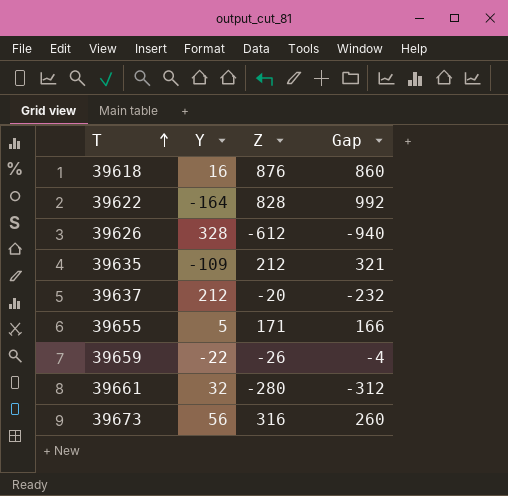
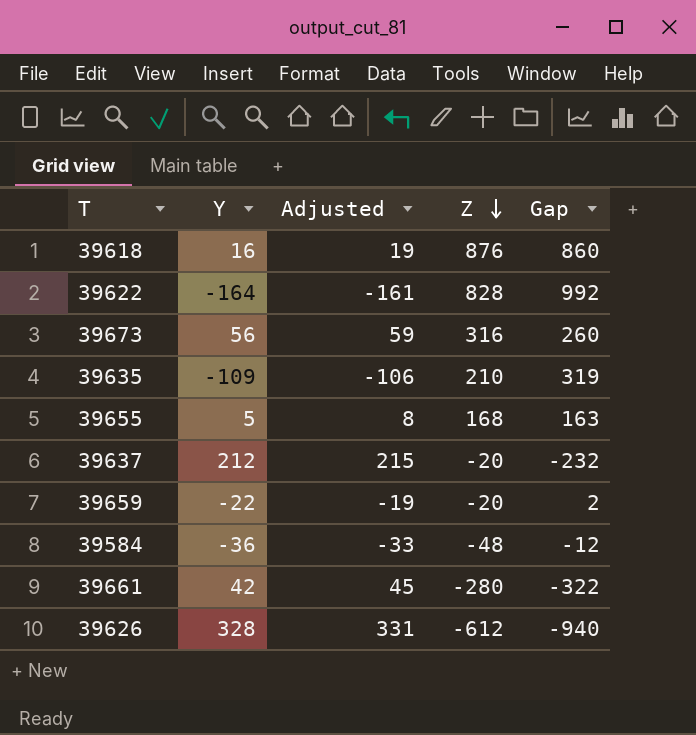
row order: T ascending -> Z descending
column Adjusted | formula: none -> [Y] + 3
39635 | Z: 212 -> 210
39635 | Gap: 321 -> 319
39655 | Z: 171 -> 168
39655 | Gap: 166 -> 163
39659 | Z: -26 -> -20
39659 | Gap: -4 -> 2
row 39584: none -> -36 | -33 | -48 | -12
39661 | Y: 32 -> 42
39661 | Gap: -312 -> -322

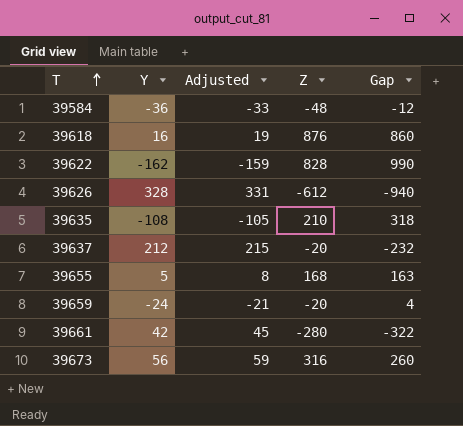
row order: Z descending -> T ascending
39622 | Y: -164 -> -162
39622 | Adjusted: -161 -> -159
39622 | Gap: 992 -> 990
39635 | Y: -109 -> -108
39635 | Adjusted: -106 -> -105
39635 | Gap: 319 -> 318
39659 | Y: -22 -> -24
39659 | Adjusted: -19 -> -21
39659 | Gap: 2 -> 4

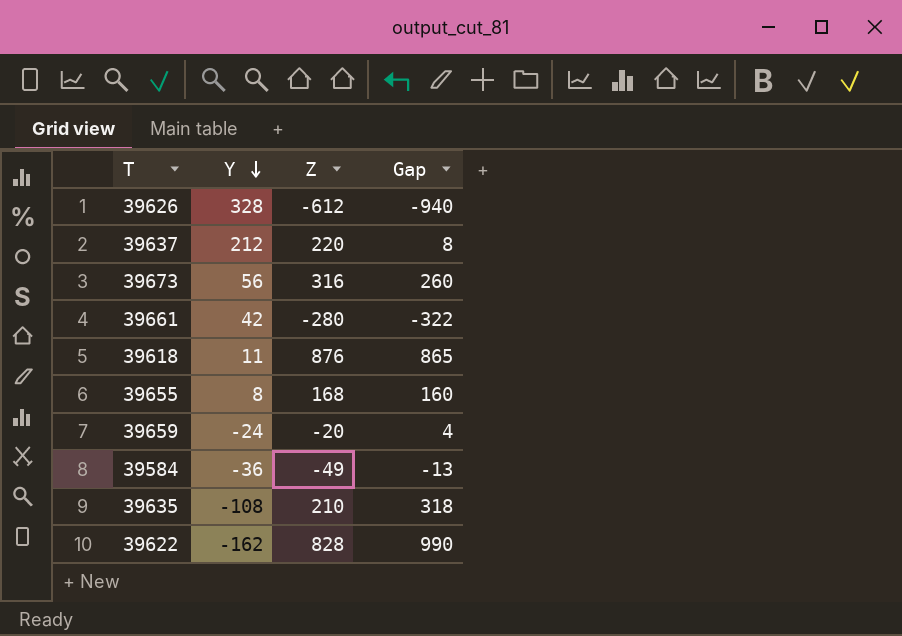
row order: T ascending -> Y descending
column Adjusted | formula: [Y] + 3 -> none
39637 | Z: -20 -> 220
39637 | Gap: -232 -> 8
39618 | Y: 16 -> 11
39618 | Gap: 860 -> 865
39655 | Y: 5 -> 8
39655 | Gap: 163 -> 160
39584 | Z: -48 -> -49
39584 | Gap: -12 -> -13

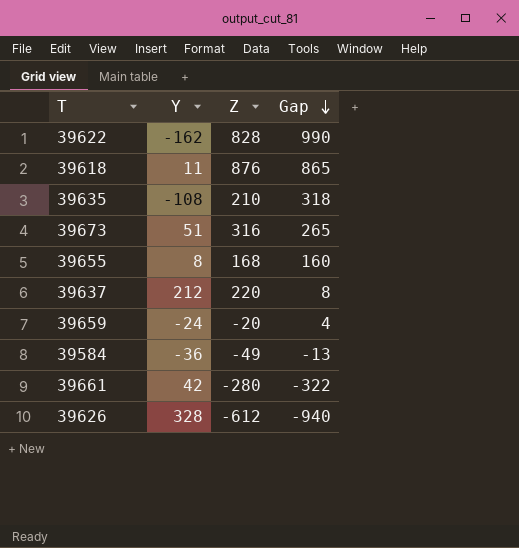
row order: Y descending -> Gap descending
39673 | Y: 56 -> 51
39673 | Gap: 260 -> 265

